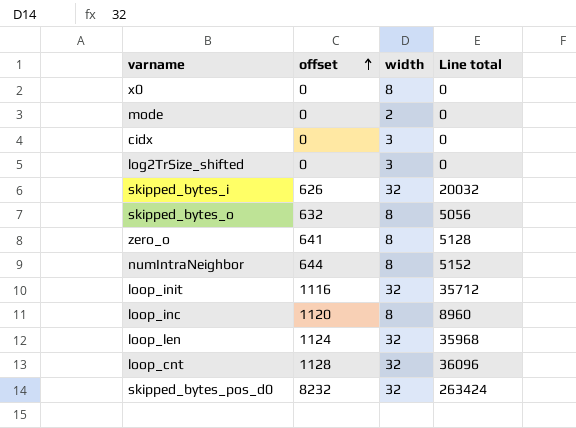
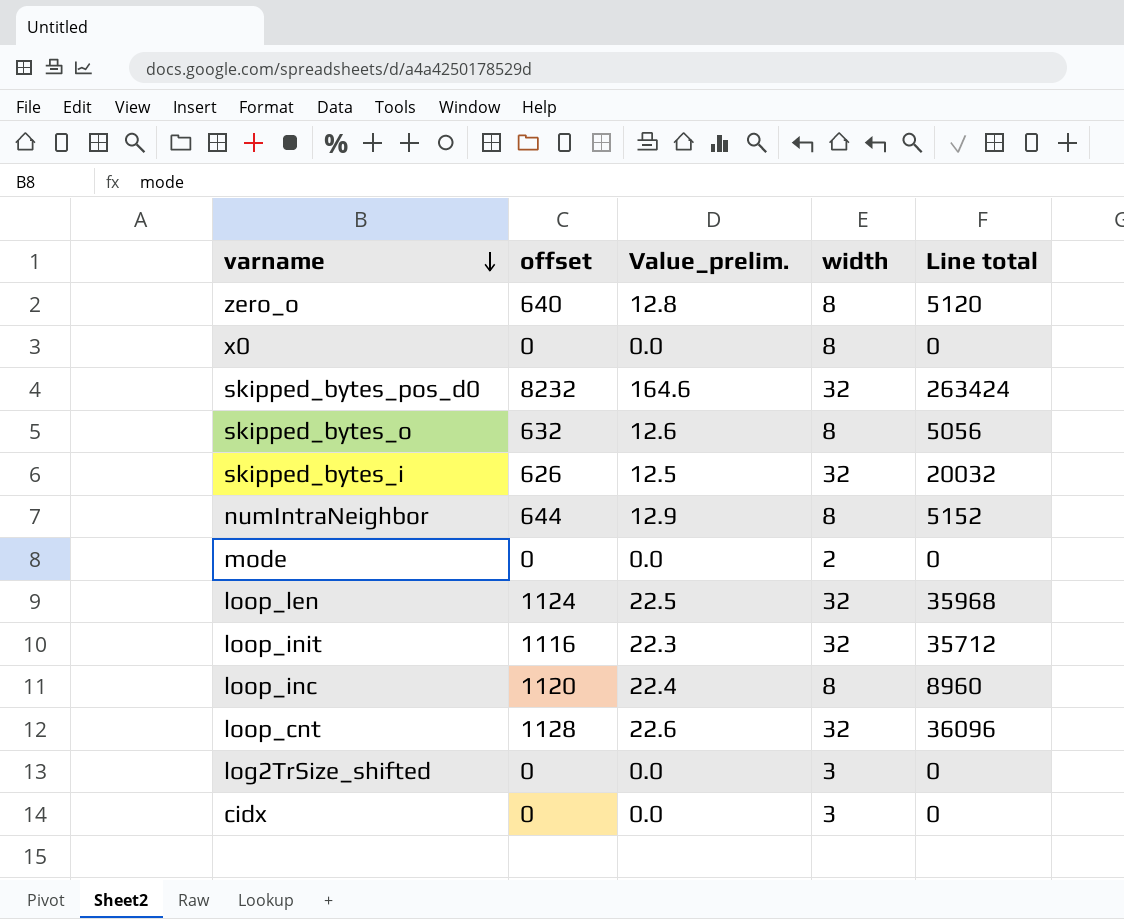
row order: offset ascending -> varname descending
column Value_prelim. | formula: none -> [offset] * 0.02
zero_o | offset: 641 -> 640
zero_o | Line total: 5128 -> 5120

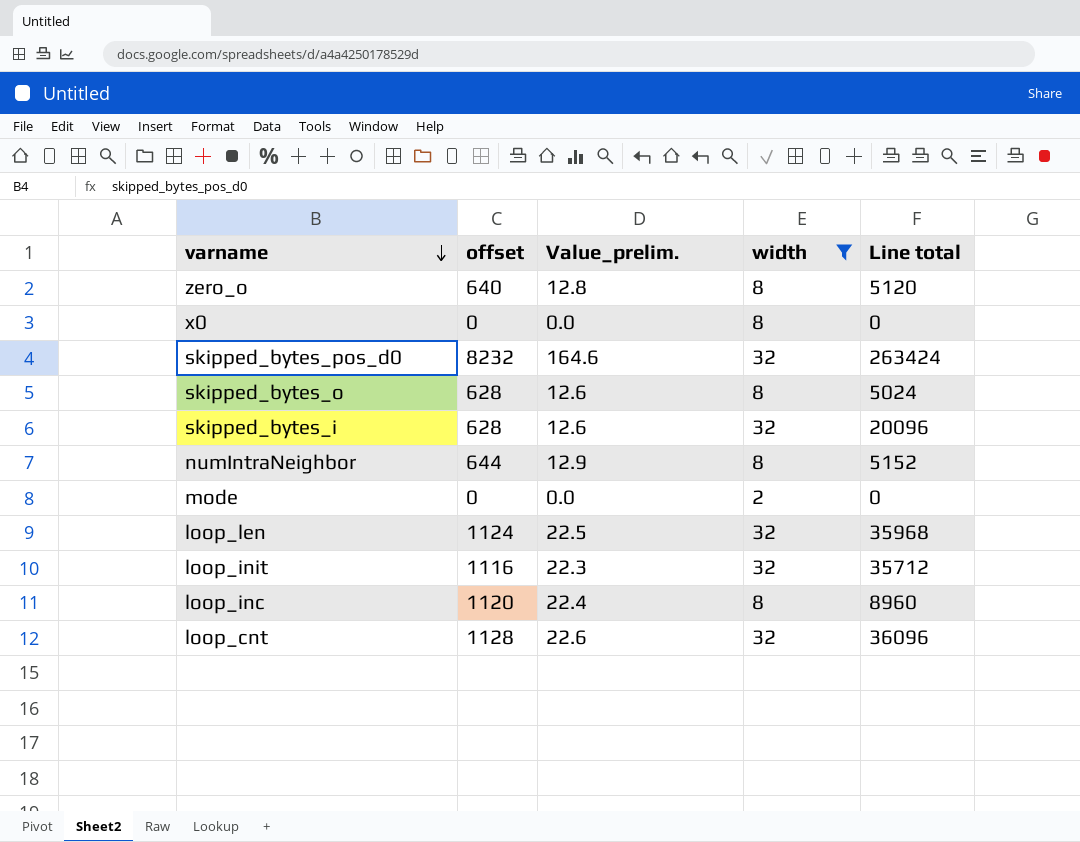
filter: none -> width != 3
skipped_bytes_o | offset: 632 -> 628
skipped_bytes_o | Line total: 5056 -> 5024
skipped_bytes_i | offset: 626 -> 628
skipped_bytes_i | Value_prelim.: 12.5 -> 12.6
skipped_bytes_i | Line total: 20032 -> 20096

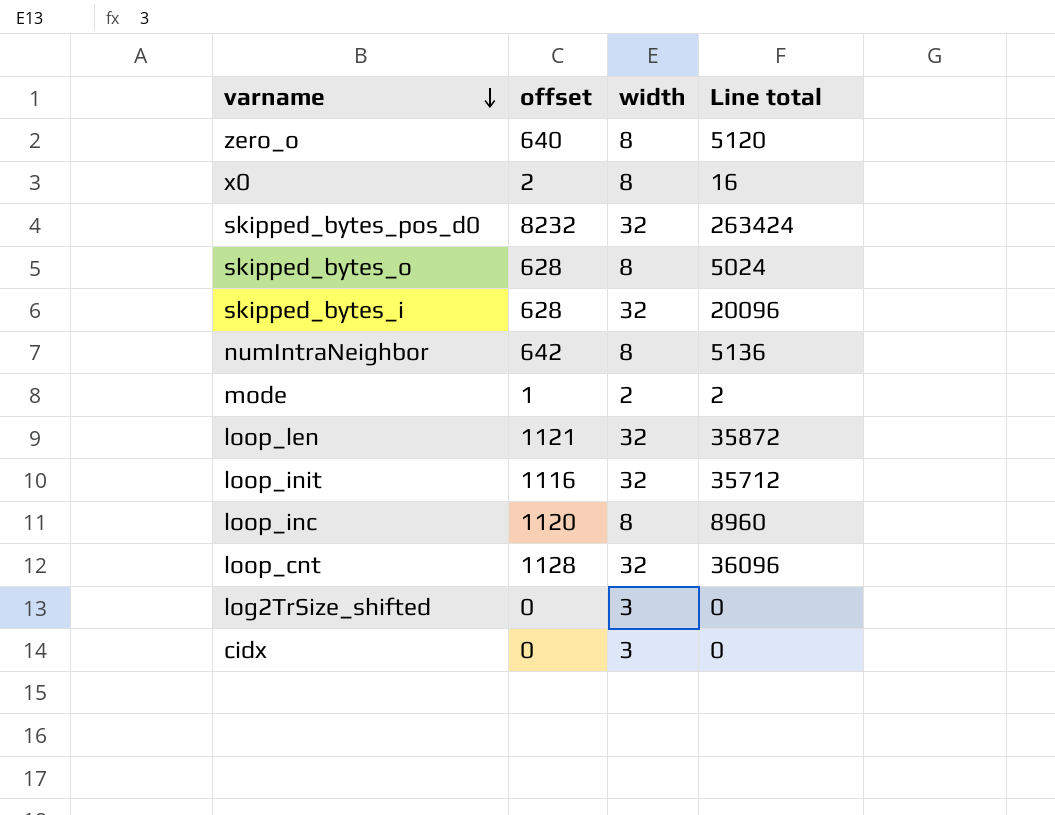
filter: width != 3 -> none
column Value_prelim. | formula: [offset] * 0.02 -> none
x0 | offset: 0 -> 2
x0 | Line total: 0 -> 16
numIntraNeighbor | offset: 644 -> 642
numIntraNeighbor | Line total: 5152 -> 5136
mode | offset: 0 -> 1
mode | Line total: 0 -> 2
loop_len | offset: 1124 -> 1121
loop_len | Line total: 35968 -> 35872

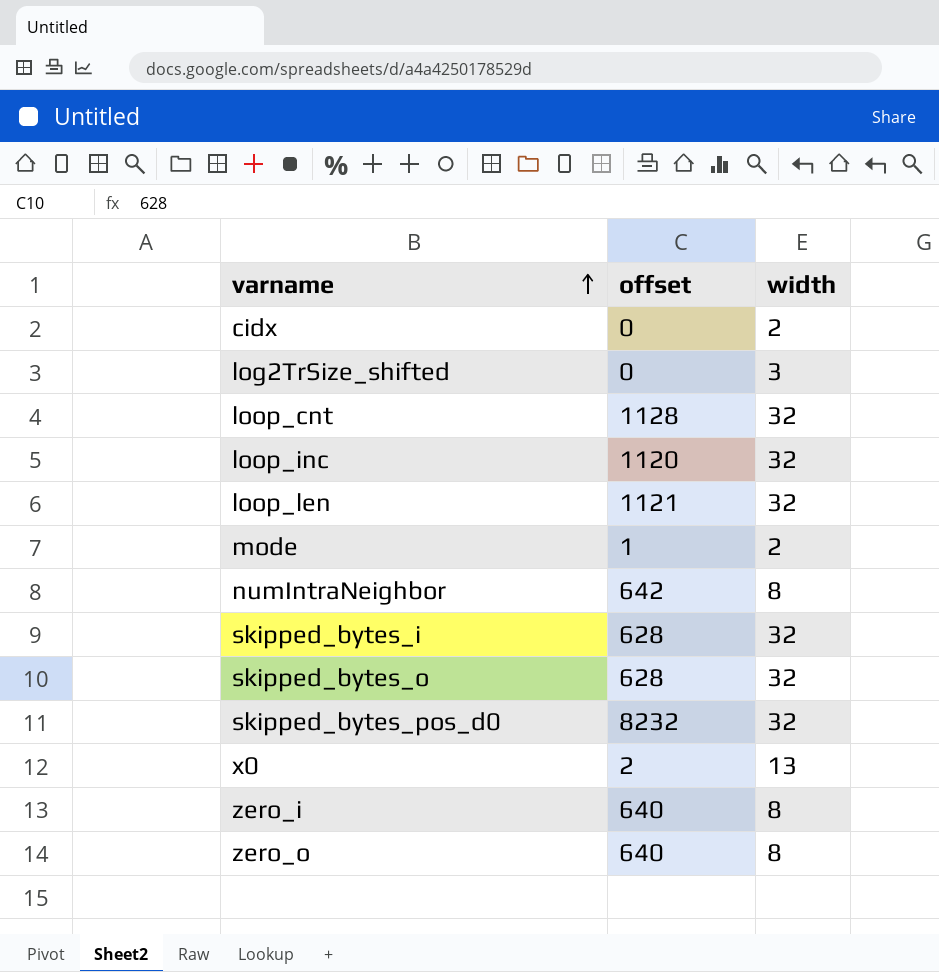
row order: varname descending -> varname ascending
column Line total | formula: [offset] * [width] -> none
row loop_init: 1116 | 32 | 35712 -> none
cidx | width: 3 -> 2
loop_inc | width: 8 -> 32
skipped_bytes_o | width: 8 -> 32
x0 | width: 8 -> 13
row zero_i: none -> 640 | 8

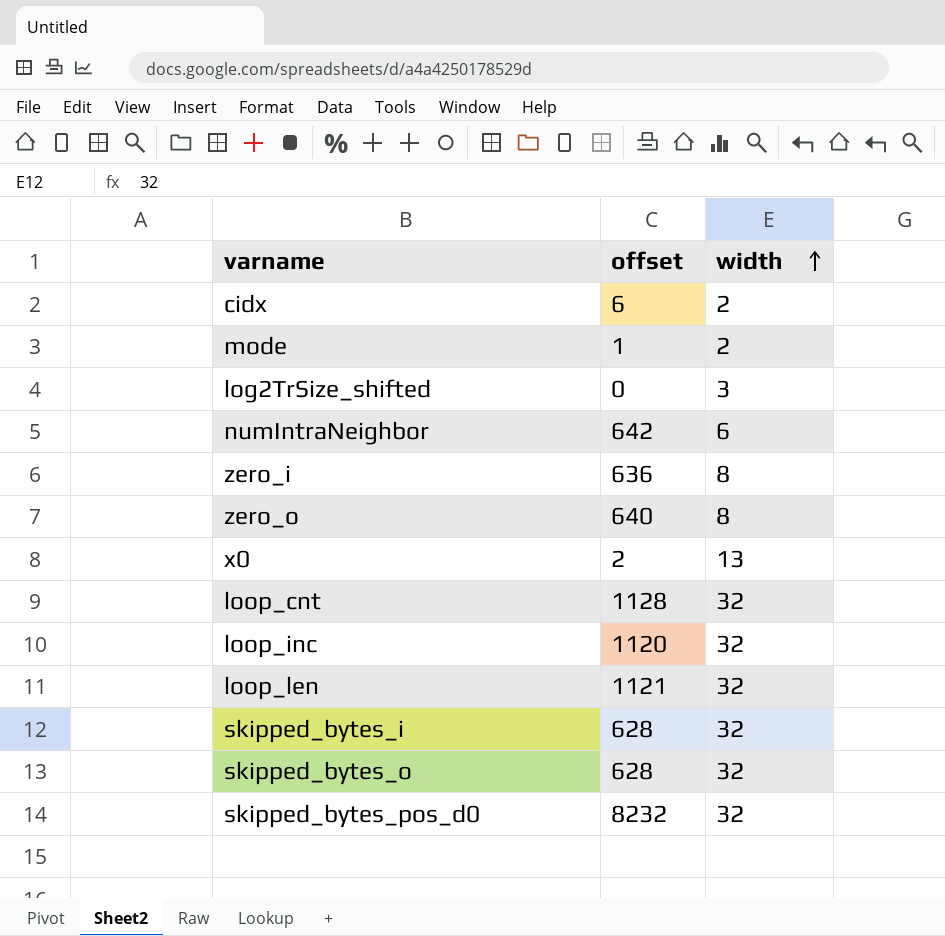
row order: varname ascending -> width ascending
cidx | offset: 0 -> 6
numIntraNeighbor | width: 8 -> 6
zero_i | offset: 640 -> 636

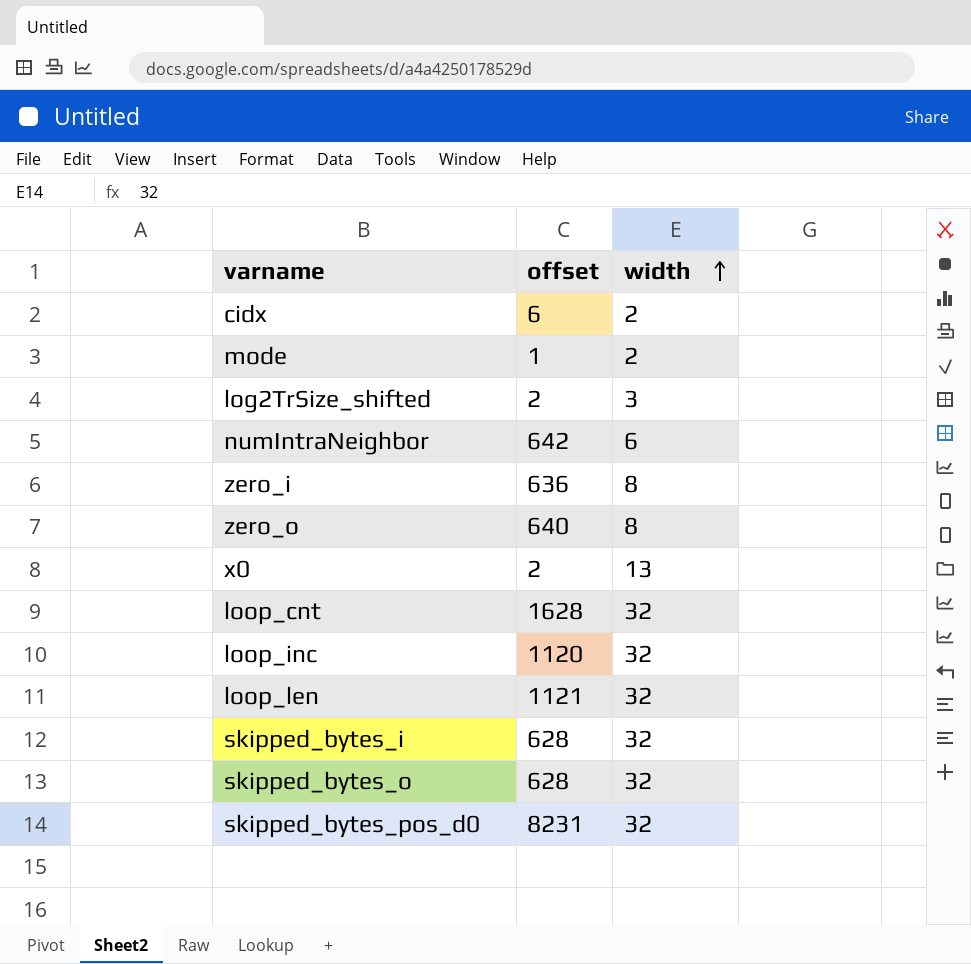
log2TrSize_shifted | offset: 0 -> 2
loop_cnt | offset: 1128 -> 1628
skipped_bytes_pos_d0 | offset: 8232 -> 8231

